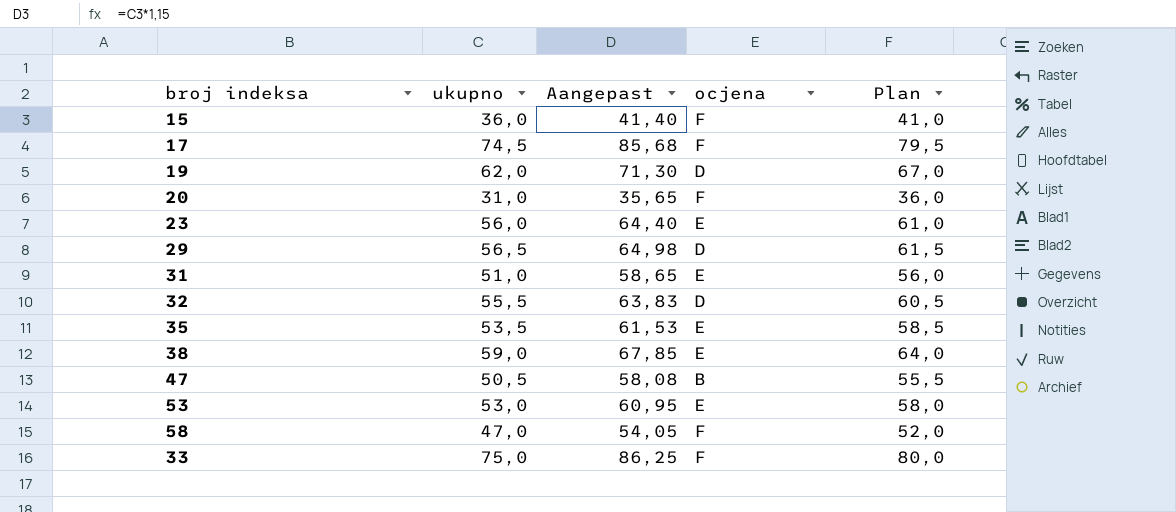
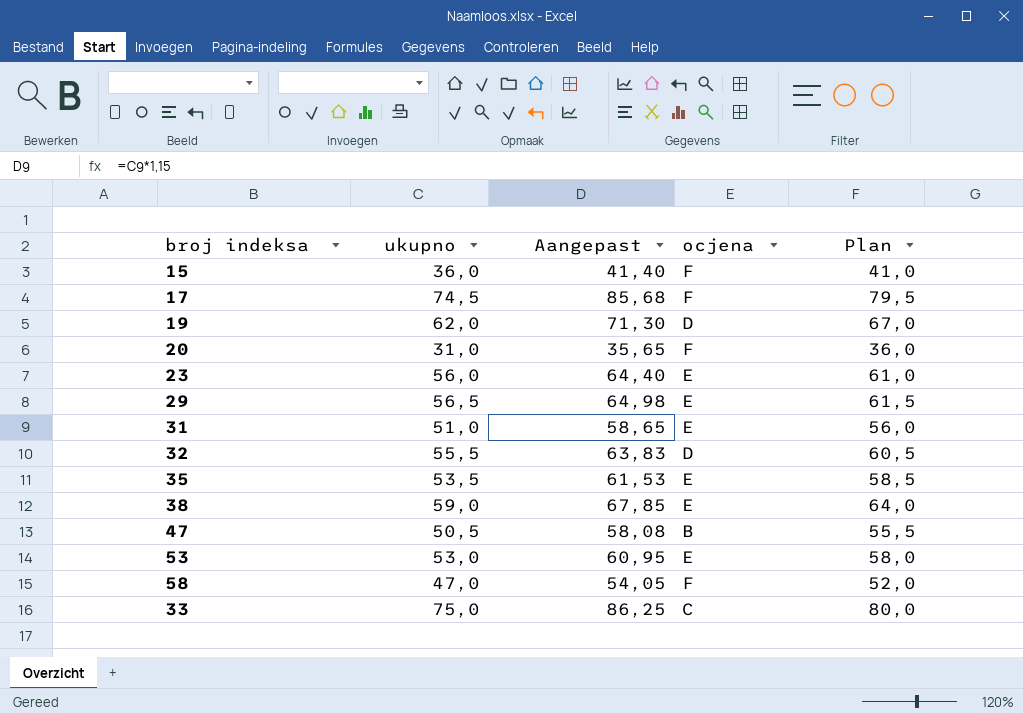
29 | ocjena: D -> E
33 | ocjena: F -> C

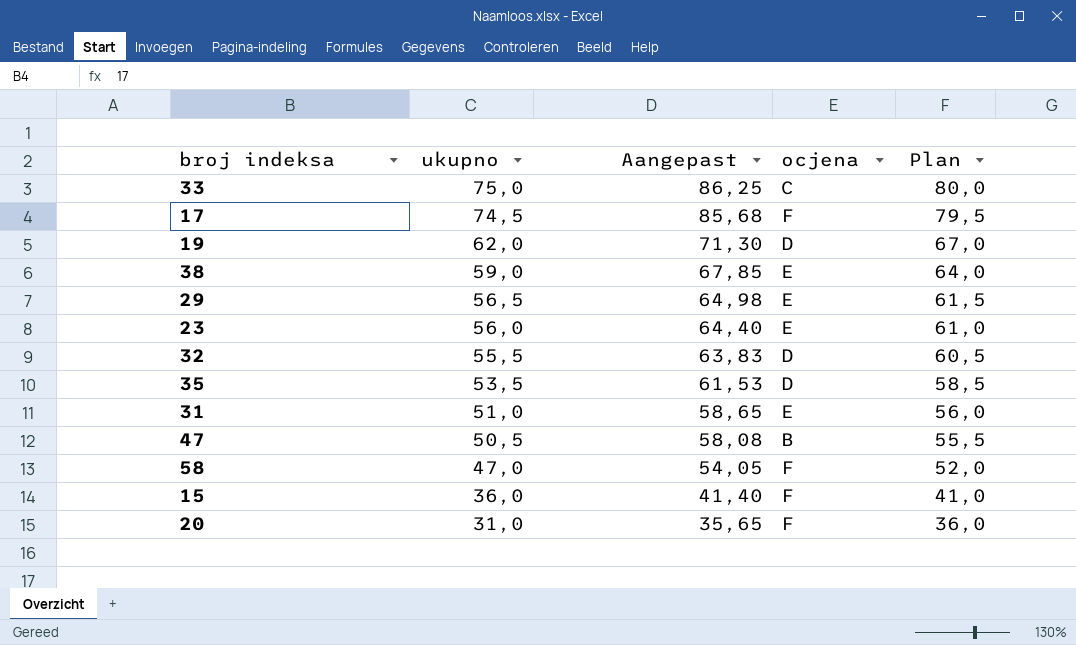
row order: none -> ukupno descending
row 53: 53,0 | 60,95 | E | 58,0 -> none
35 | ocjena: E -> D

